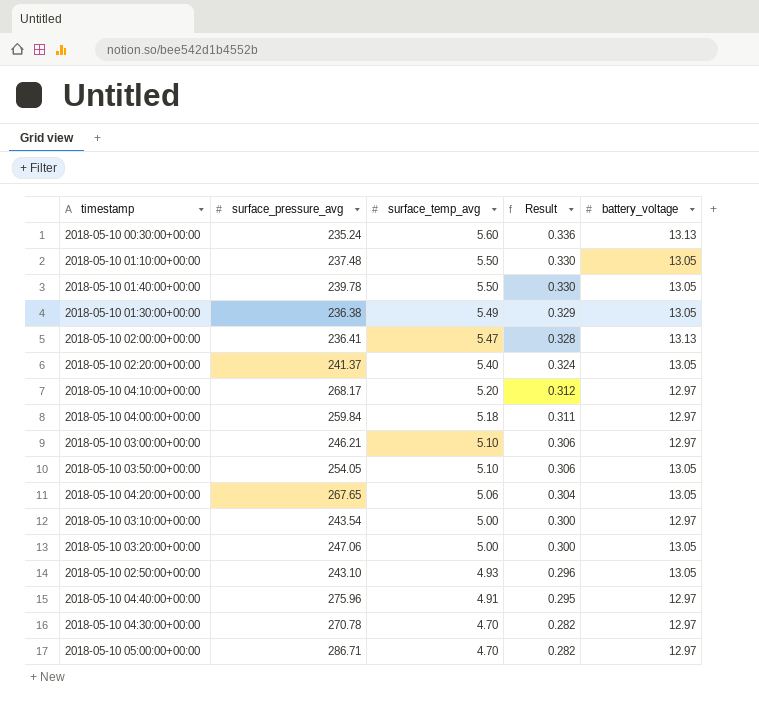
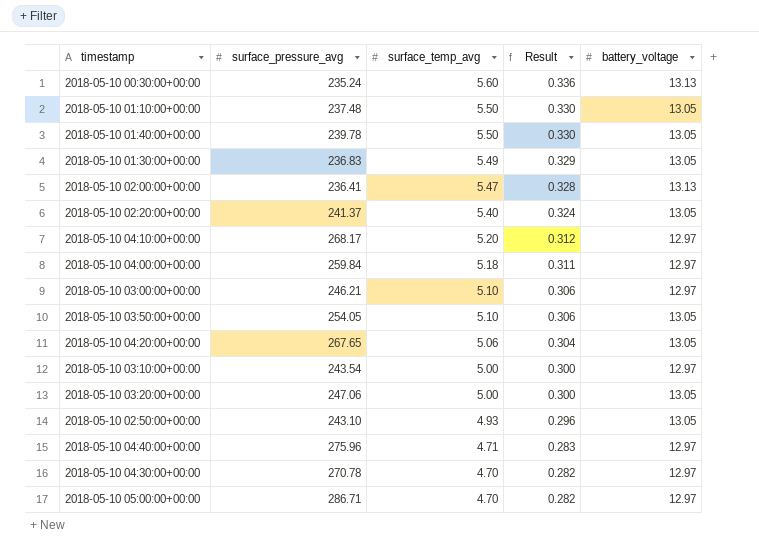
2018-05-10 01:30:00+00:00 | surface_pressure_avg: 236.38 -> 236.83
2018-05-10 04:40:00+00:00 | surface_temp_avg: 4.91 -> 4.71
2018-05-10 04:40:00+00:00 | Result: 0.295 -> 0.283

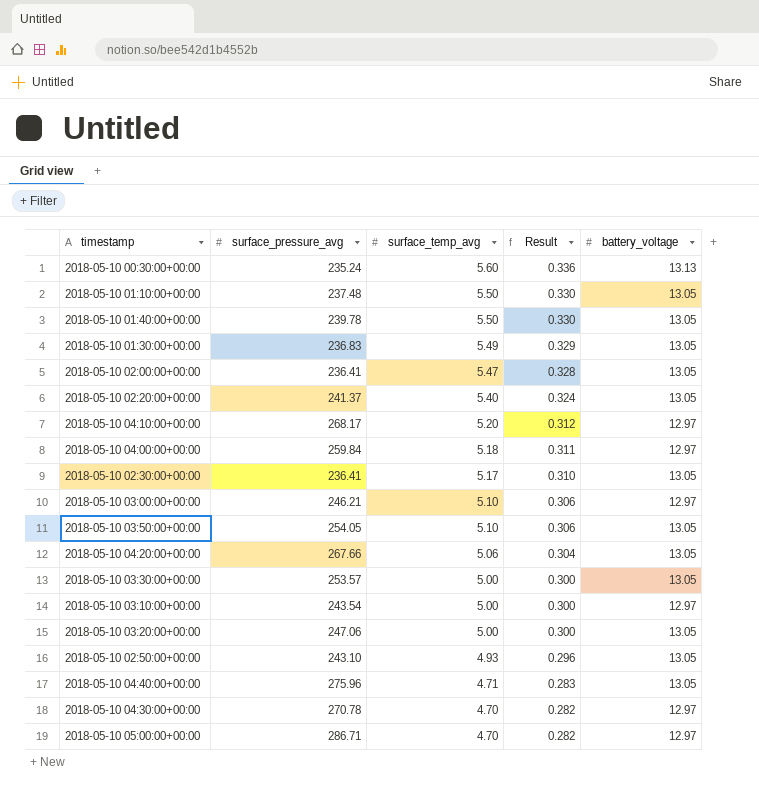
2018-05-10 02:00:00+00:00 | battery_voltage: 13.13 -> 13.05
row 2018-05-10 02:30:00+00:00: none -> 236.41 | 5.17 | 0.310 | 13.05
2018-05-10 04:20:00+00:00 | surface_pressure_avg: 267.65 -> 267.66
row 2018-05-10 03:30:00+00:00: none -> 253.57 | 5.00 | 0.300 | 13.05
2018-05-10 04:40:00+00:00 | battery_voltage: 12.97 -> 13.05

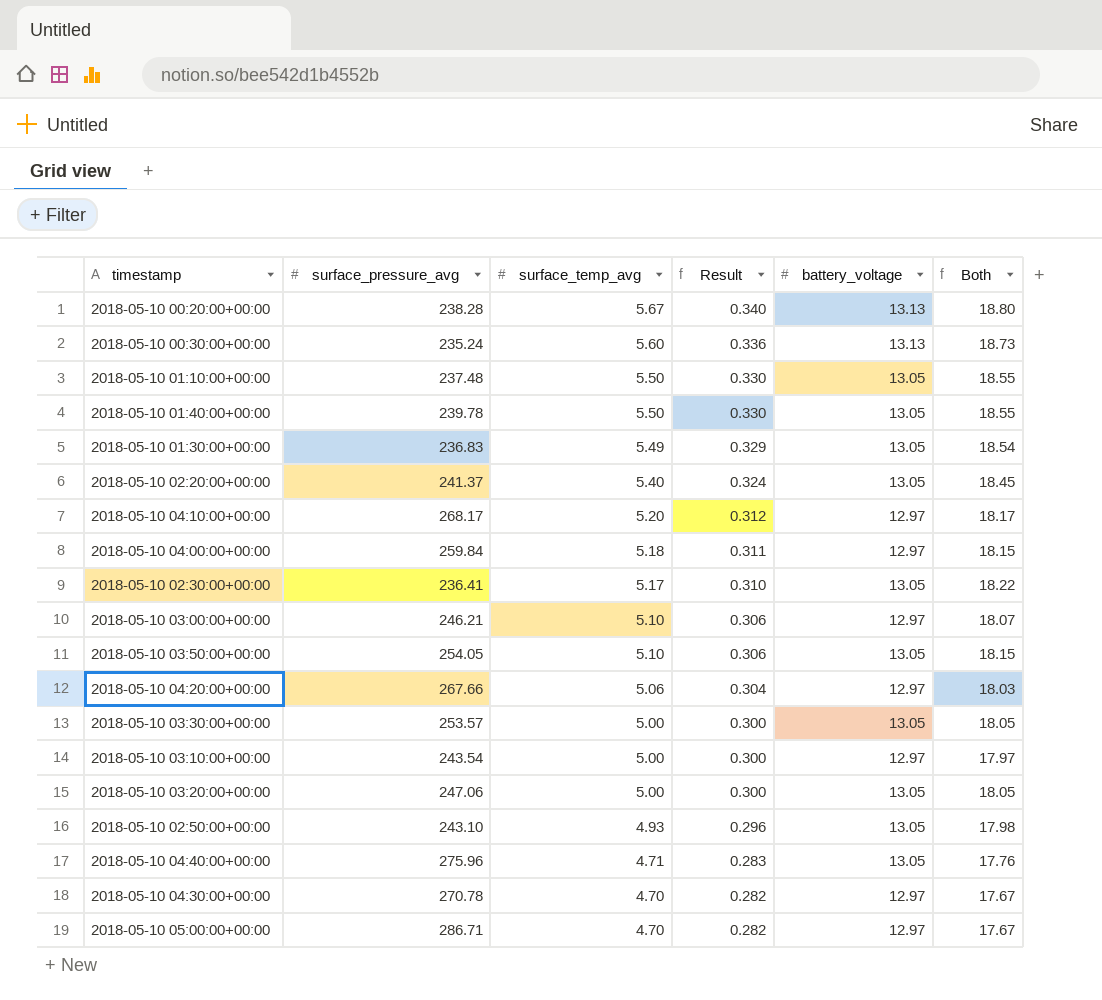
column Both | formula: none -> [surface_temp_avg] + [battery_voltage]
row 2018-05-10 02:00:00+00:00: 236.41 | 5.47 | 0.328 | 13.05 -> none
row 2018-05-10 00:20:00+00:00: none -> 238.28 | 5.67 | 0.340 | 13.13 | 18.80
2018-05-10 04:20:00+00:00 | battery_voltage: 13.05 -> 12.97

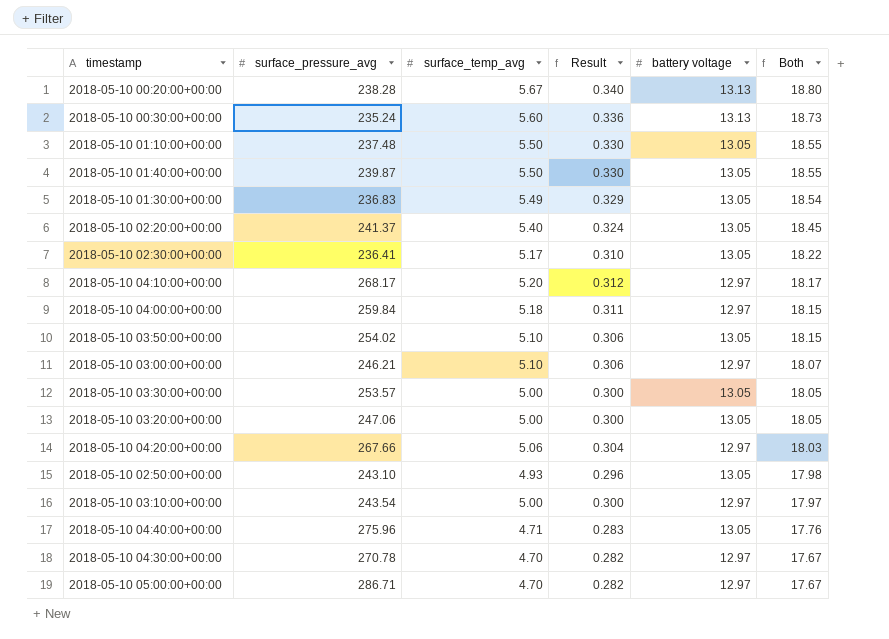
row order: surface_temp_avg descending -> Both descending
column name: battery_voltage -> battery voltage
2018-05-10 01:40:00+00:00 | surface_pressure_avg: 239.78 -> 239.87
2018-05-10 03:50:00+00:00 | surface_pressure_avg: 254.05 -> 254.02

